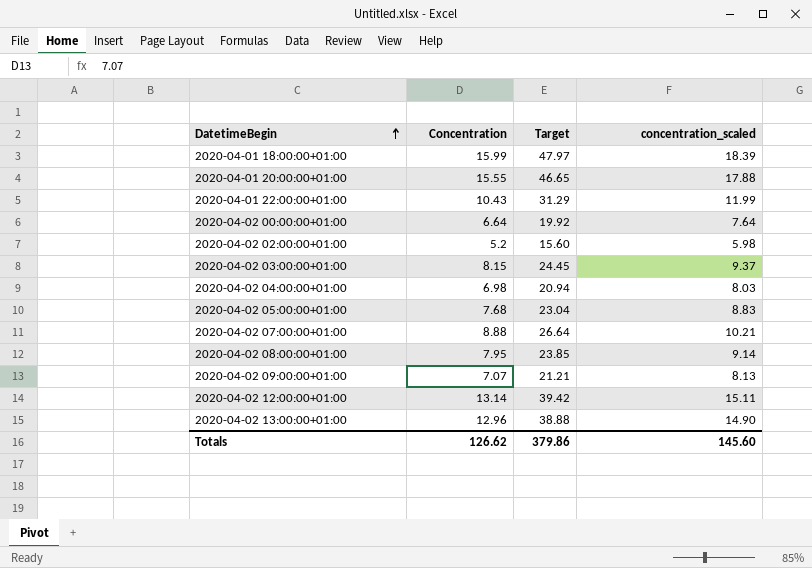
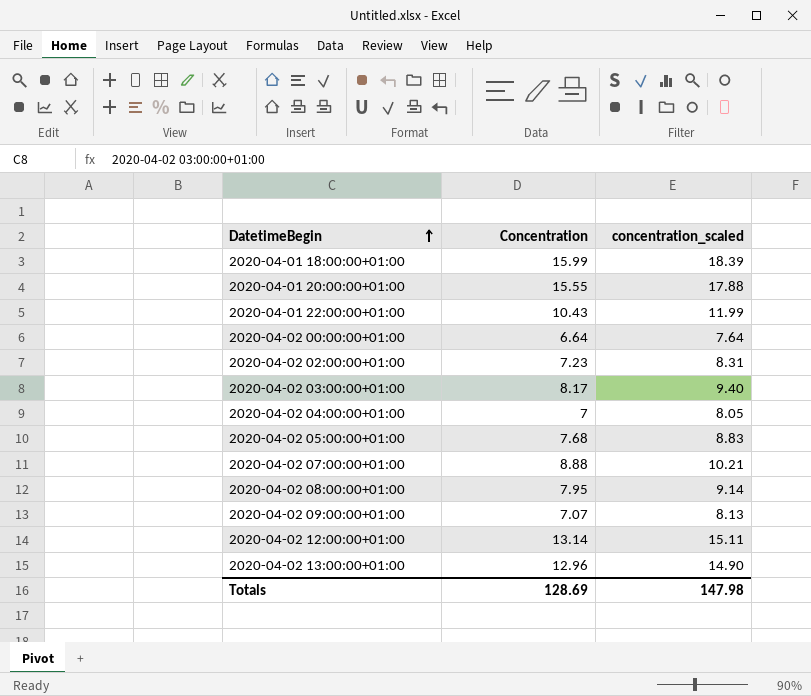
column Target | formula: [Concentration] * 3 -> none
2020-04-02 02:00:00+01:00 | Concentration: 5.2 -> 7.23
2020-04-02 02:00:00+01:00 | concentration_scaled: 5.98 -> 8.31
2020-04-02 03:00:00+01:00 | Concentration: 8.15 -> 8.17
2020-04-02 03:00:00+01:00 | concentration_scaled: 9.37 -> 9.40
2020-04-02 04:00:00+01:00 | Concentration: 6.98 -> 7
2020-04-02 04:00:00+01:00 | concentration_scaled: 8.03 -> 8.05
Totals | Concentration: 126.62 -> 128.69
Totals | concentration_scaled: 145.60 -> 147.98

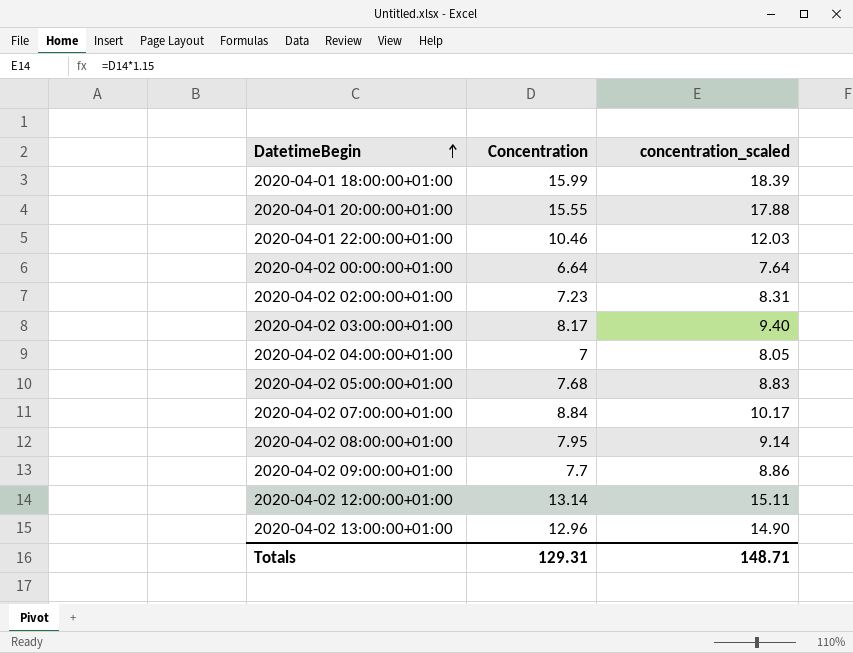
2020-04-01 22:00:00+01:00 | Concentration: 10.43 -> 10.46
2020-04-01 22:00:00+01:00 | concentration_scaled: 11.99 -> 12.03
2020-04-02 07:00:00+01:00 | Concentration: 8.88 -> 8.84
2020-04-02 07:00:00+01:00 | concentration_scaled: 10.21 -> 10.17
2020-04-02 09:00:00+01:00 | Concentration: 7.07 -> 7.7
2020-04-02 09:00:00+01:00 | concentration_scaled: 8.13 -> 8.86
Totals | Concentration: 128.69 -> 129.31
Totals | concentration_scaled: 147.98 -> 148.71

